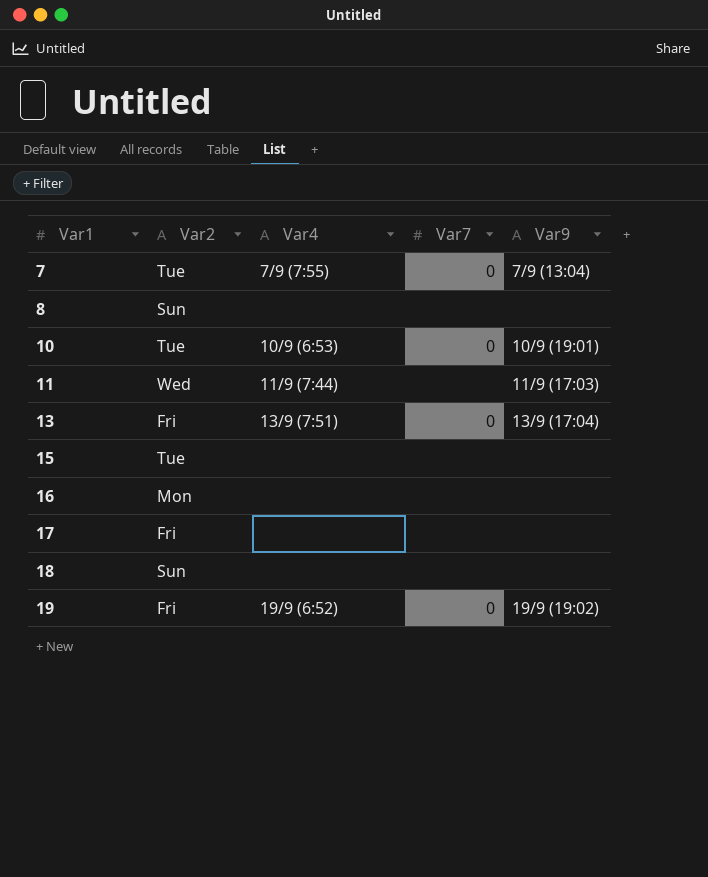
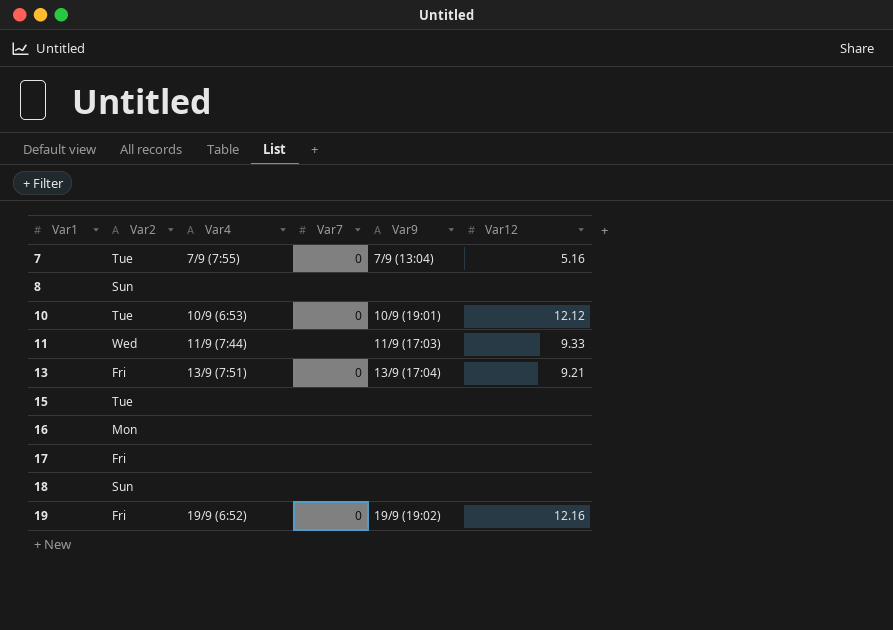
column Var12 | position: none -> 6

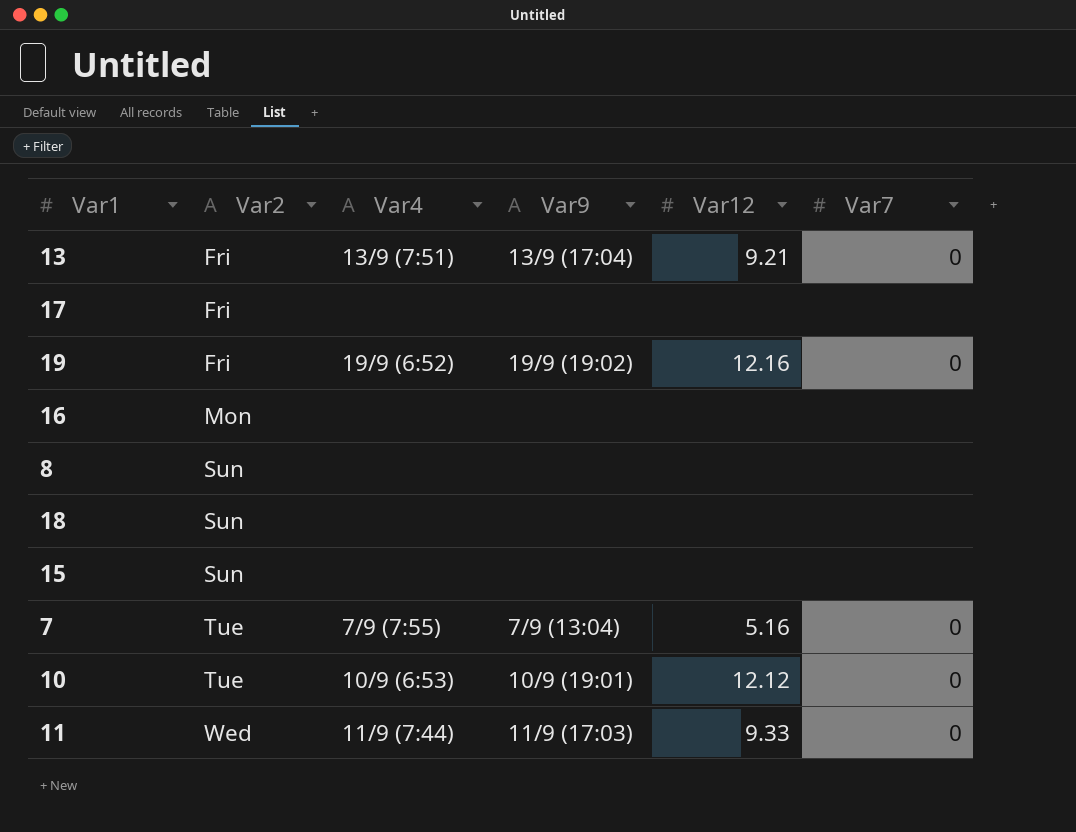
row order: Var1 ascending -> Var2 ascending
column Var7 | position: 4 -> 6
15 | Var2: Tue -> Sun
11 | Var7: none -> 0

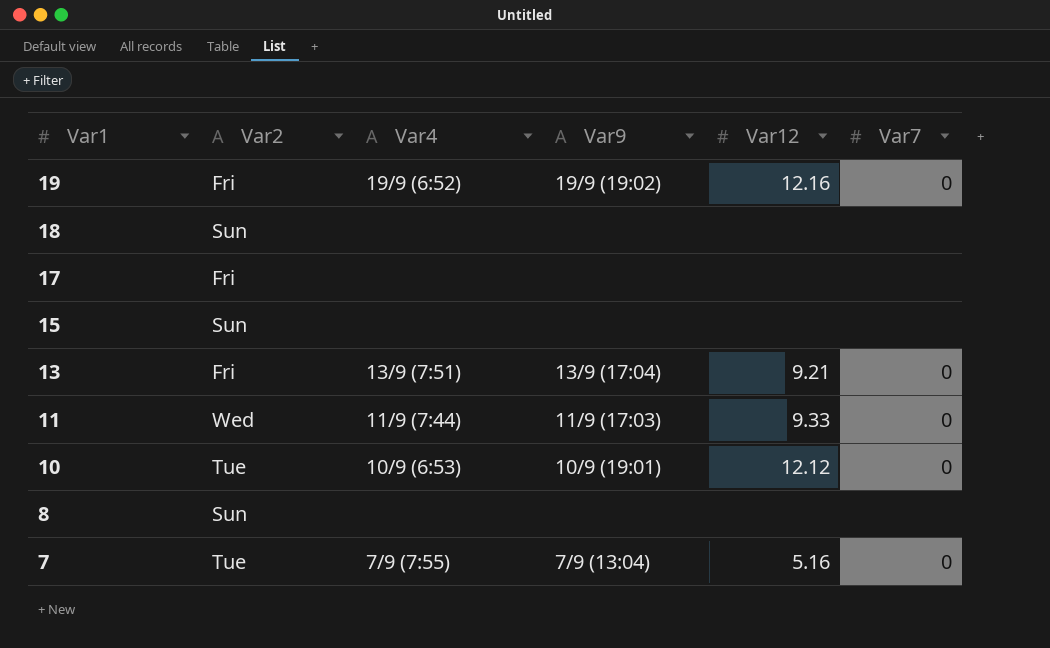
row order: Var2 ascending -> Var1 descending
row 16: Mon | none | none | none | none -> none

